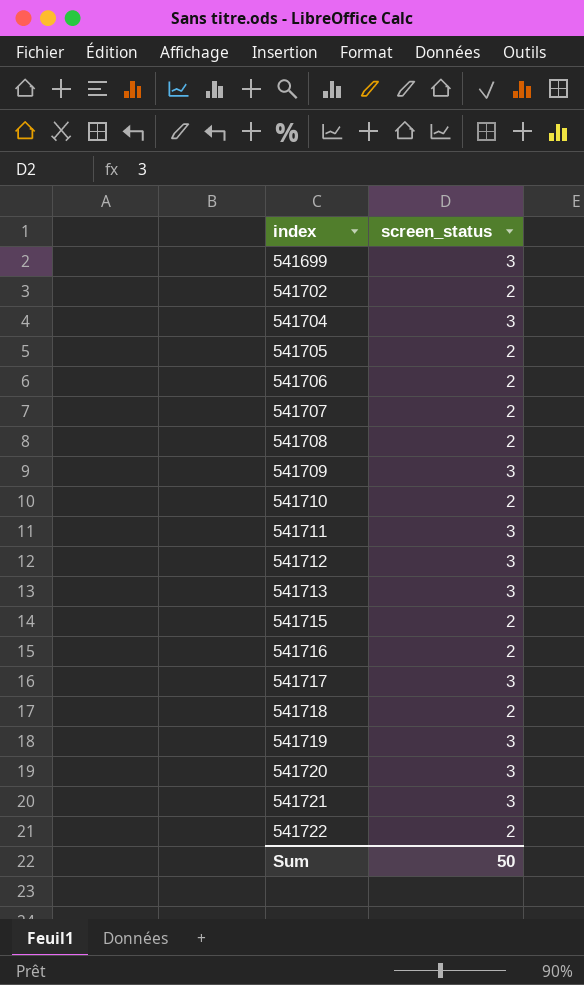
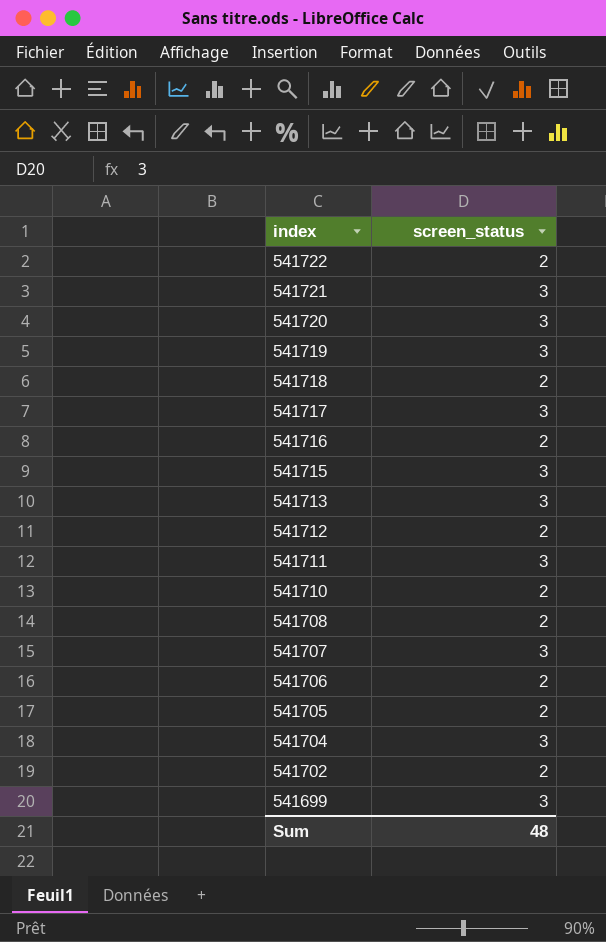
row order: index ascending -> index descending
row 541709: 3 -> none
541715 | screen_status: 2 -> 3
541712 | screen_status: 3 -> 2
541707 | screen_status: 2 -> 3
Sum | screen_status: 50 -> 48

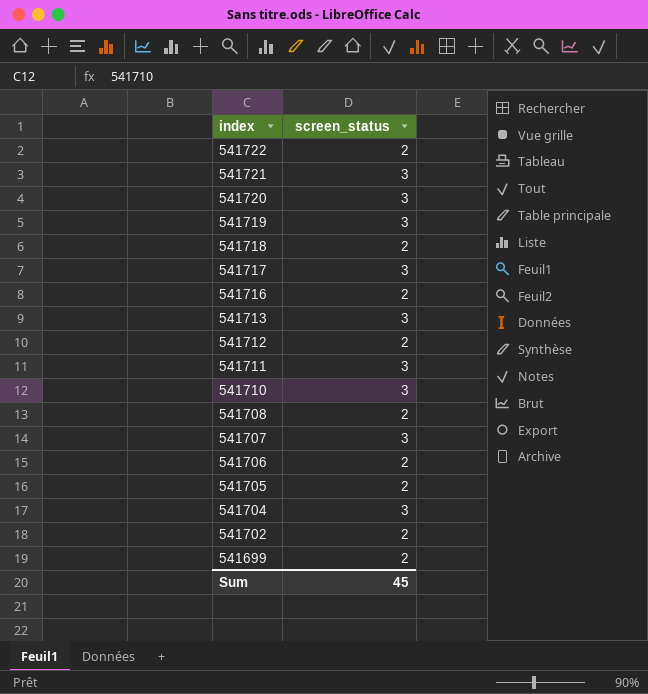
row 541715: 3 -> none
541710 | screen_status: 2 -> 3
541699 | screen_status: 3 -> 2
Sum | screen_status: 48 -> 45

